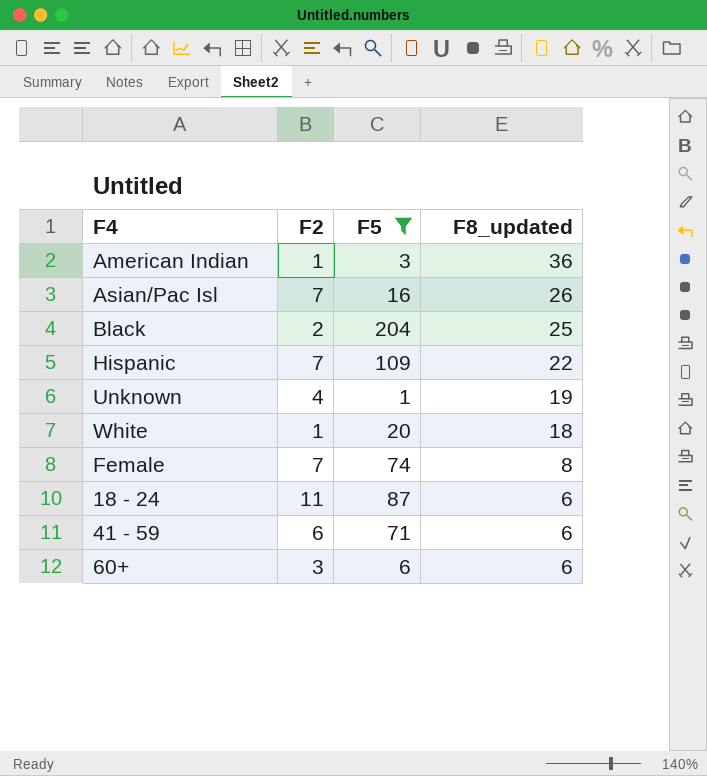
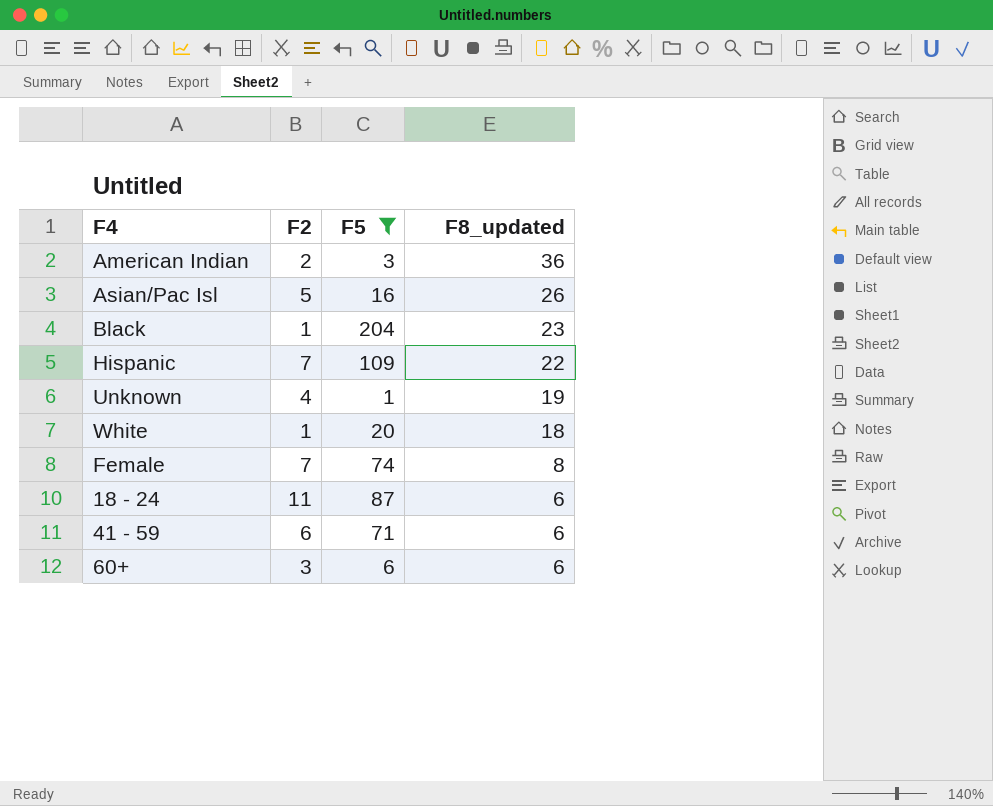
American Indian | F2: 1 -> 2
Asian/Pac Isl | F2: 7 -> 5
Black | F2: 2 -> 1
Black | F8_updated: 25 -> 23

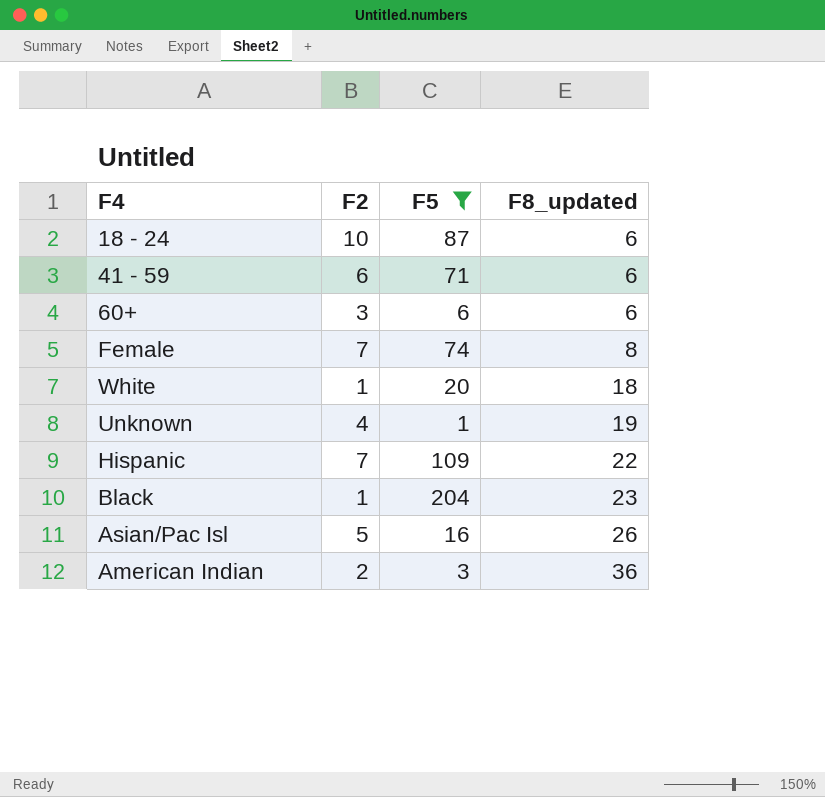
row order: F8_updated descending -> F8_updated ascending
18 - 24 | F2: 11 -> 10

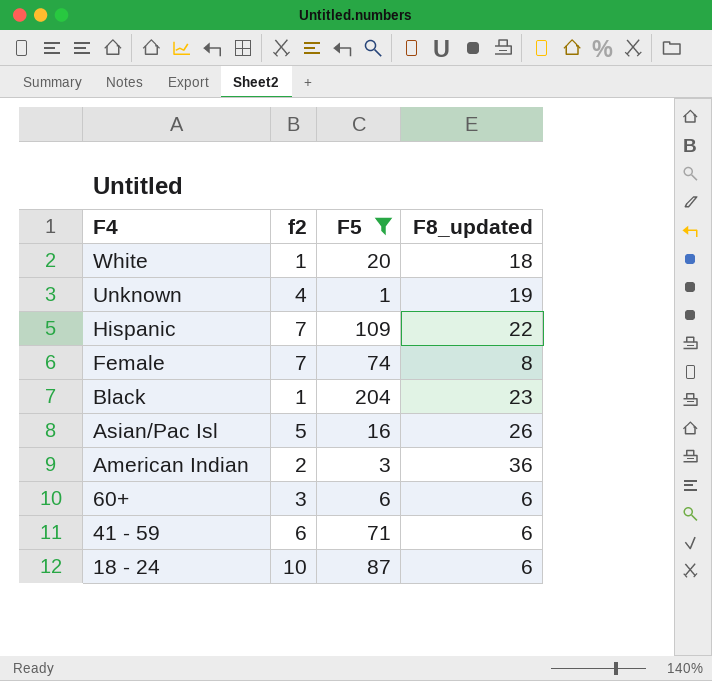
row order: F8_updated ascending -> F4 descending
column name: F2 -> f2

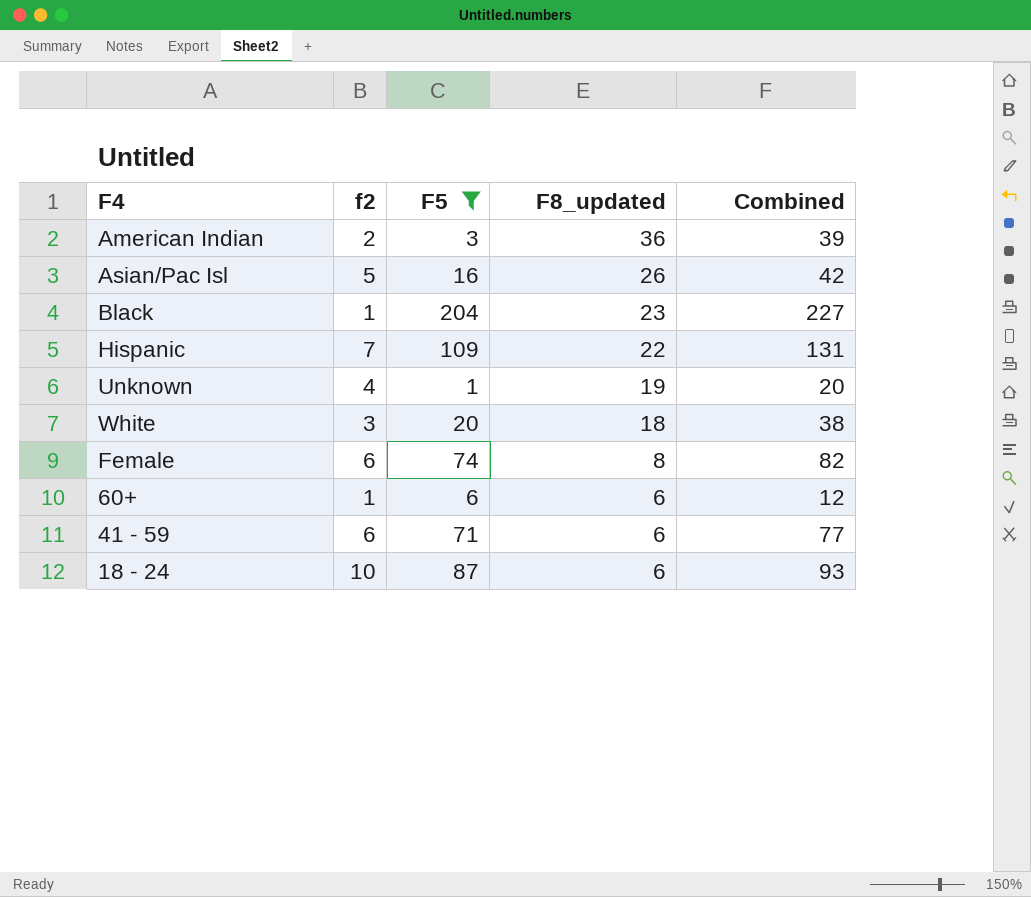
row order: F4 descending -> F8_updated descending
column Combined | formula: none -> [F5] + [F8_updated]
White | f2: 1 -> 3
Female | f2: 7 -> 6
60+ | f2: 3 -> 1

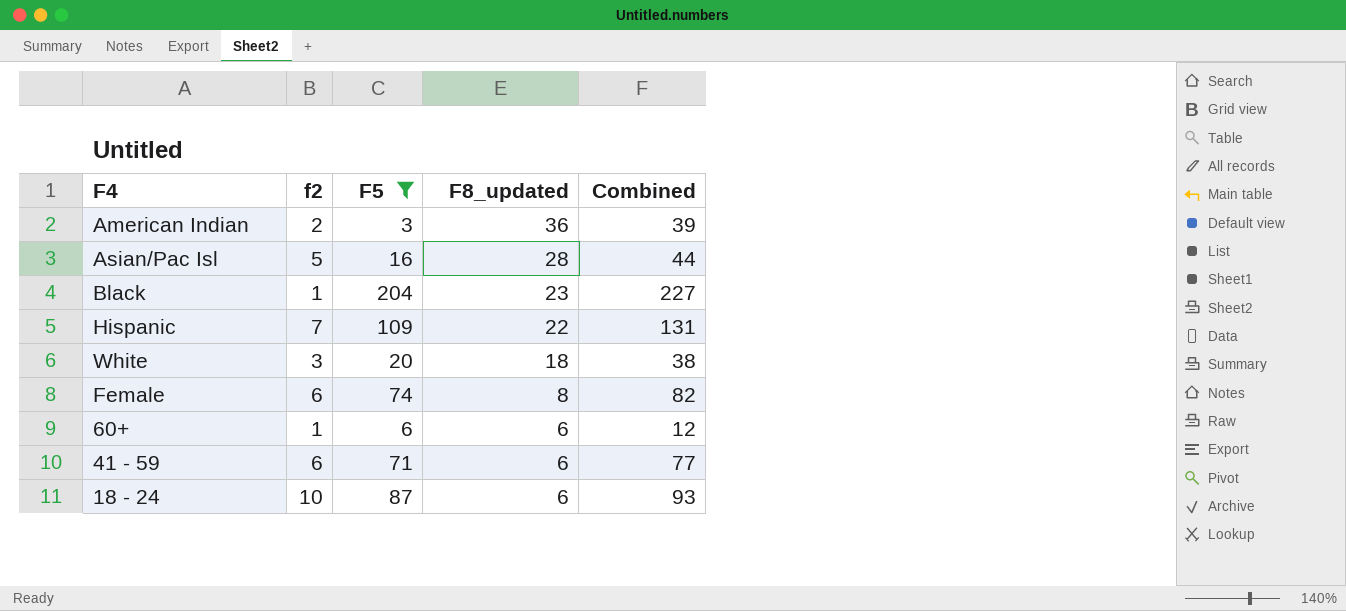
row Unknown: 4 | 1 | 19 | 20 -> none
Asian/Pac Isl | F8_updated: 26 -> 28
Asian/Pac Isl | Combined: 42 -> 44

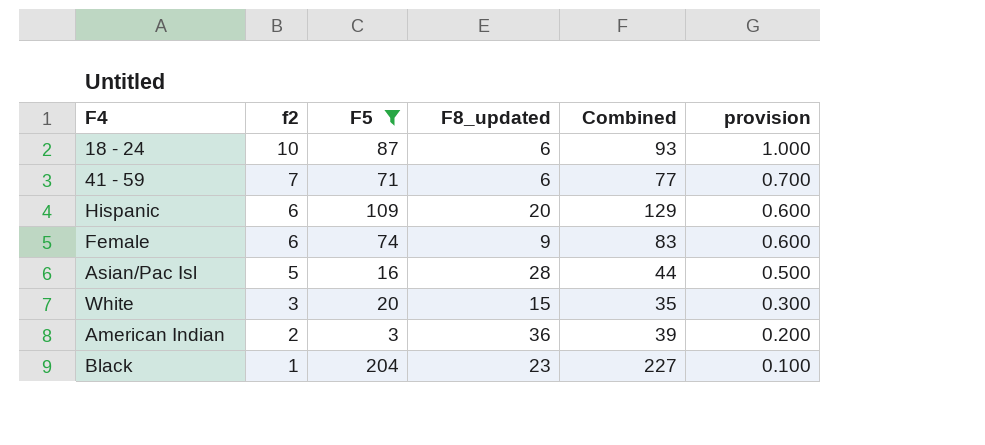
row order: F8_updated descending -> f2 descending
column provision | formula: none -> [f2] * 0.1
row 60+: 1 | 6 | 6 | 12 -> none
41 - 59 | f2: 6 -> 7
Hispanic | f2: 7 -> 6
Hispanic | F8_updated: 22 -> 20
Hispanic | Combined: 131 -> 129
Female | F8_updated: 8 -> 9
Female | Combined: 82 -> 83
White | F8_updated: 18 -> 15
White | Combined: 38 -> 35

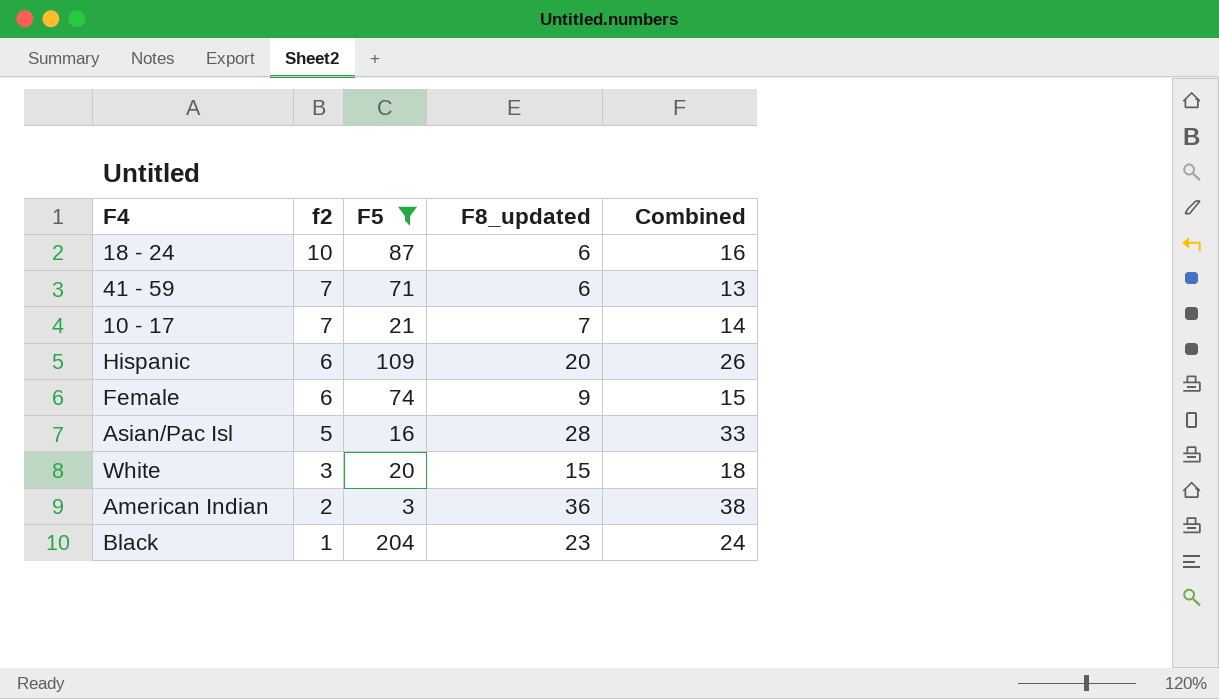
column provision | formula: [f2] * 0.1 -> none
column Combined | formula: [F5] + [F8_updated] -> [f2] + [F8_updated]
row 10 - 17: none -> 7 | 21 | 7 | 14

